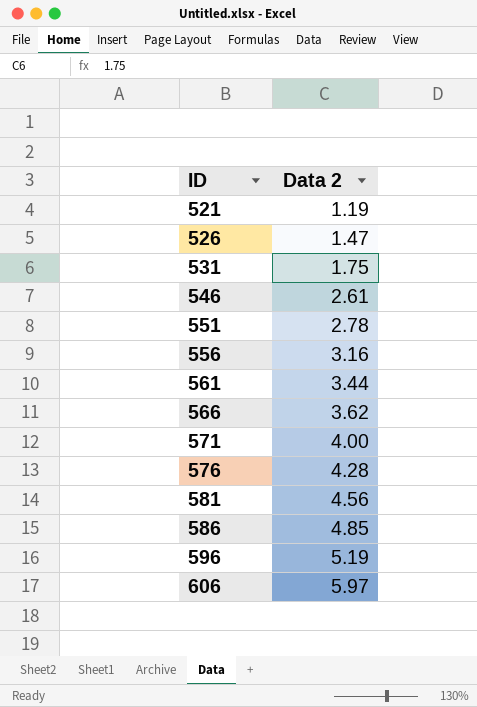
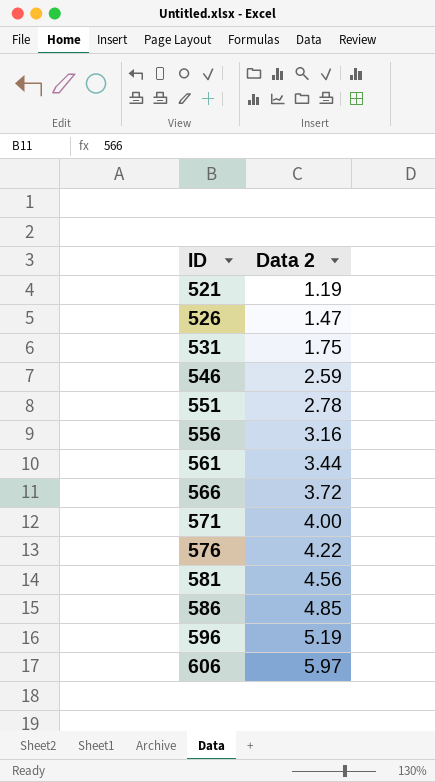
546 | Data 2: 2.61 -> 2.59
566 | Data 2: 3.62 -> 3.72
576 | Data 2: 4.28 -> 4.22

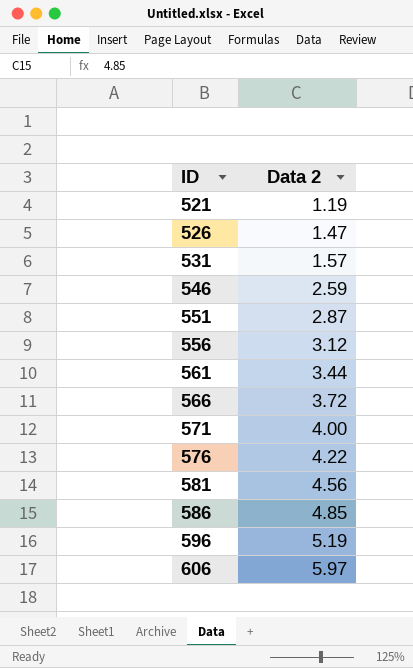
531 | Data 2: 1.75 -> 1.57
551 | Data 2: 2.78 -> 2.87
556 | Data 2: 3.16 -> 3.12

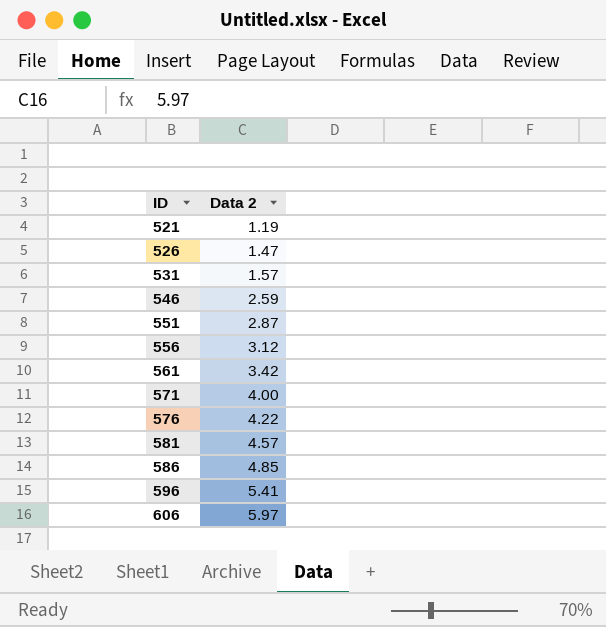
row 566: 3.72 -> none
561 | Data 2: 3.44 -> 3.42
581 | Data 2: 4.56 -> 4.57
596 | Data 2: 5.19 -> 5.41

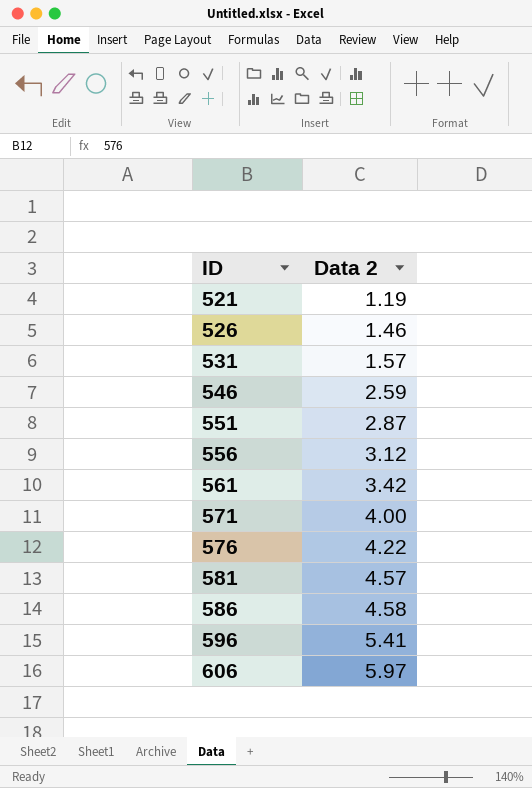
526 | Data 2: 1.47 -> 1.46
586 | Data 2: 4.85 -> 4.58

